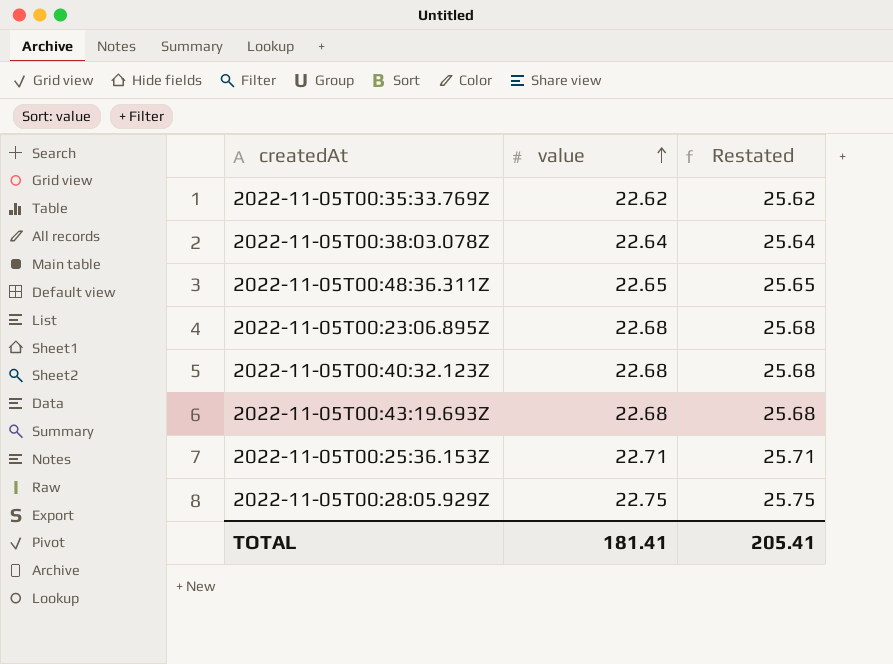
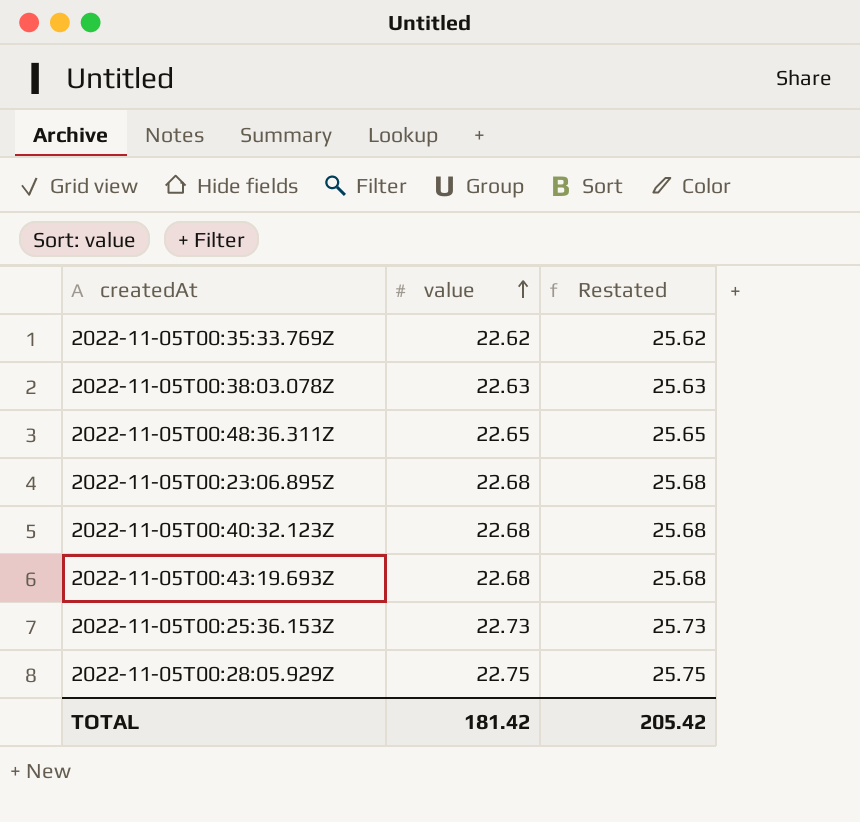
2022-11-05T00:38:03.078Z | value: 22.64 -> 22.63
2022-11-05T00:38:03.078Z | Restated: 25.64 -> 25.63
2022-11-05T00:25:36.153Z | value: 22.71 -> 22.73
2022-11-05T00:25:36.153Z | Restated: 25.71 -> 25.73
TOTAL | value: 181.41 -> 181.42
TOTAL | Restated: 205.41 -> 205.42

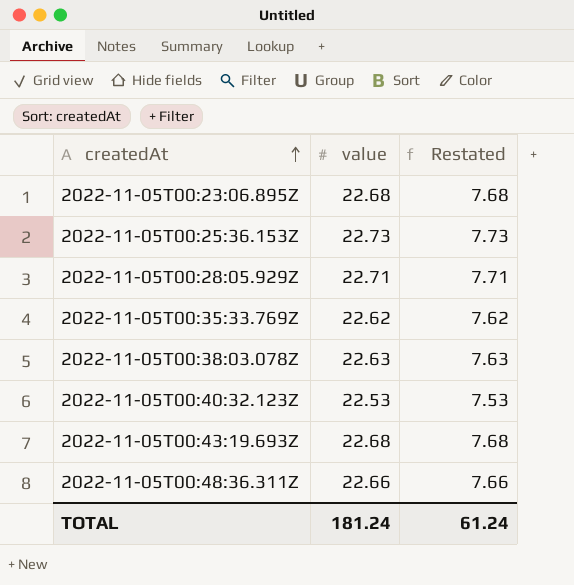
row order: value ascending -> createdAt ascending
column Restated | formula: [value] + 3 -> [value] - 15
2022-11-05T00:28:05.929Z | value: 22.75 -> 22.71
2022-11-05T00:40:32.123Z | value: 22.68 -> 22.53
2022-11-05T00:48:36.311Z | value: 22.65 -> 22.66
TOTAL | value: 181.42 -> 181.24
TOTAL | Restated: 205.42 -> 61.24

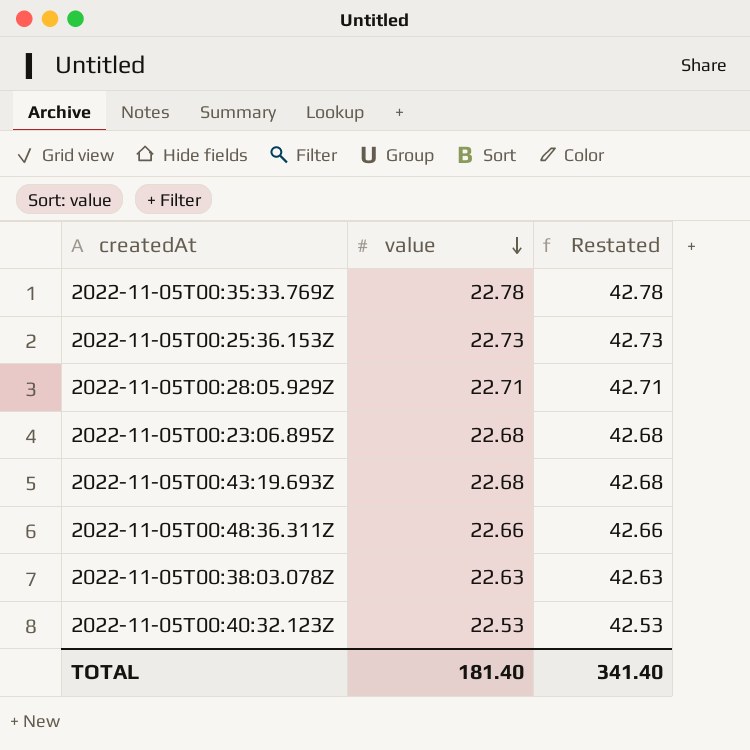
row order: createdAt ascending -> value descending
column Restated | formula: [value] - 15 -> [value] + 20
2022-11-05T00:35:33.769Z | value: 22.62 -> 22.78
TOTAL | value: 181.24 -> 181.40
TOTAL | Restated: 61.24 -> 341.40

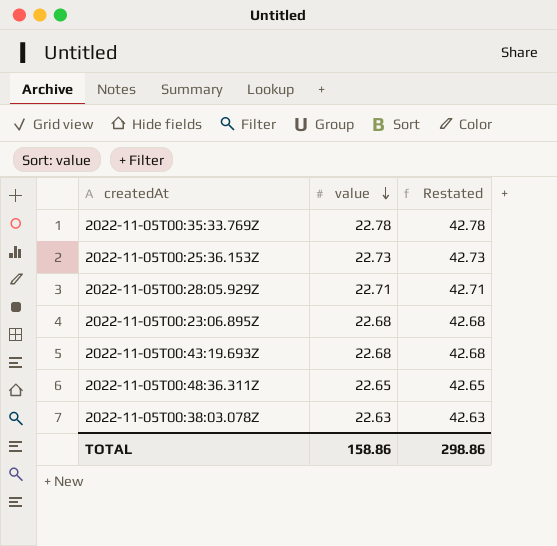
row 2022-11-05T00:40:32.123Z: 22.53 | 42.53 -> none
2022-11-05T00:48:36.311Z | value: 22.66 -> 22.65
2022-11-05T00:48:36.311Z | Restated: 42.66 -> 42.65
TOTAL | value: 181.40 -> 158.86
TOTAL | Restated: 341.40 -> 298.86

